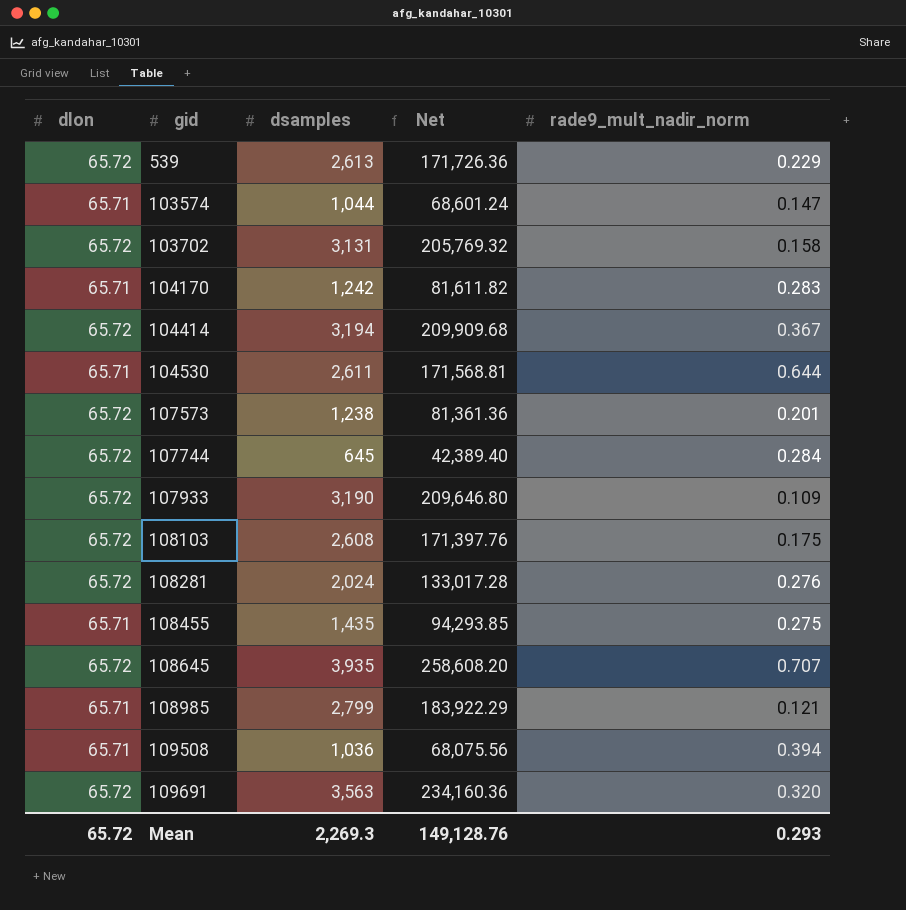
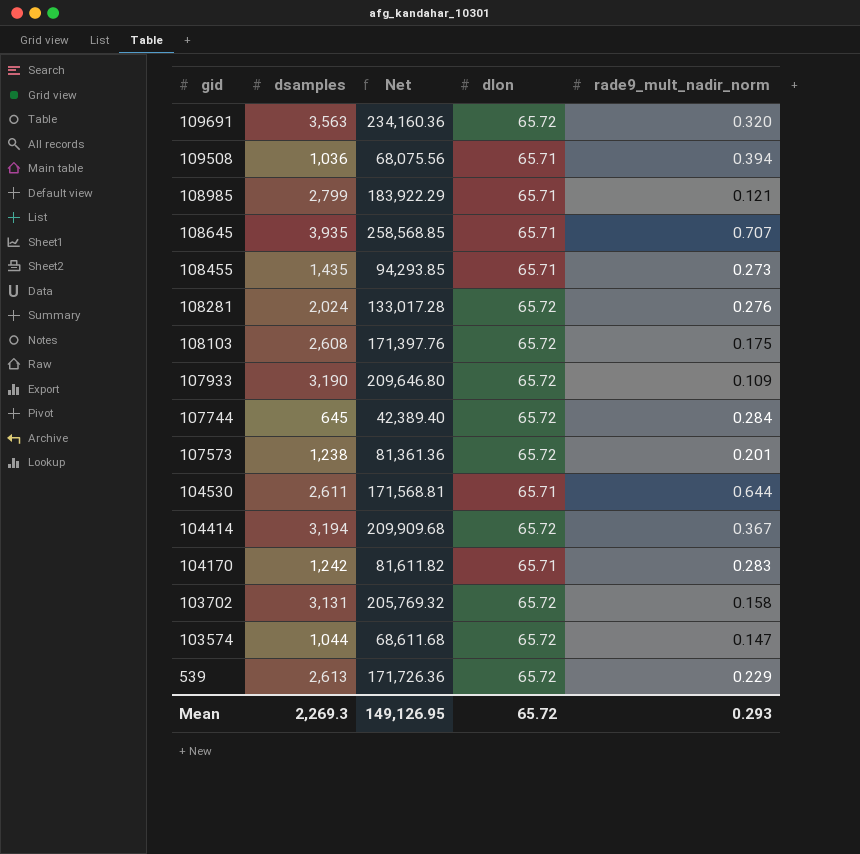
row order: gid ascending -> gid descending
column dlon | position: 1 -> 4
108645 | Net: 258,608.20 -> 258,568.85
108645 | dlon: 65.72 -> 65.71
108455 | rade9_mult_nadir_norm: 0.275 -> 0.273
103574 | Net: 68,601.24 -> 68,611.68
103574 | dlon: 65.71 -> 65.72
Mean | Net: 149,128.76 -> 149,126.95

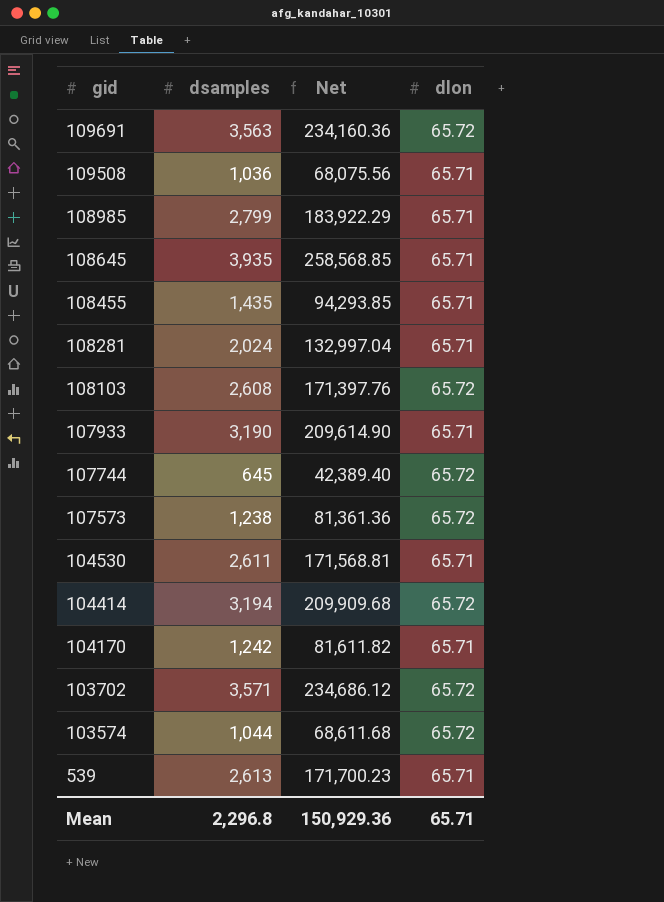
column rade9_mult_nadir_norm | position: 5 -> none
108281 | Net: 133,017.28 -> 132,997.04
108281 | dlon: 65.72 -> 65.71
107933 | Net: 209,646.80 -> 209,614.90
107933 | dlon: 65.72 -> 65.71
103702 | dsamples: 3,131 -> 3,571
103702 | Net: 205,769.32 -> 234,686.12
539 | Net: 171,726.36 -> 171,700.23
539 | dlon: 65.72 -> 65.71
Mean | dsamples: 2,269.3 -> 2,296.8
Mean | Net: 149,126.95 -> 150,929.36
Mean | dlon: 65.72 -> 65.71

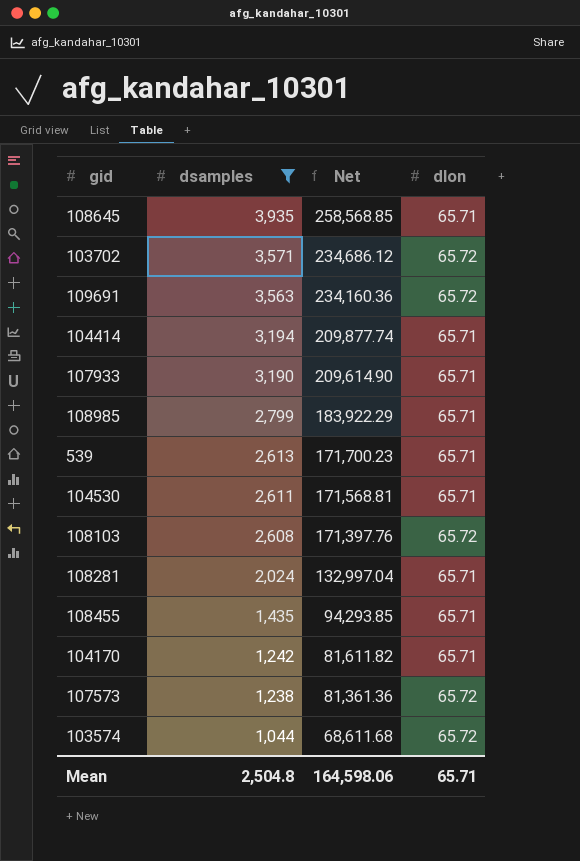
filter: none -> dsamples >= 1,044
row order: gid descending -> dsamples descending
104414 | Net: 209,909.68 -> 209,877.74
104414 | dlon: 65.72 -> 65.71
Mean | dsamples: 2,296.8 -> 2,504.8
Mean | Net: 150,929.36 -> 164,598.06

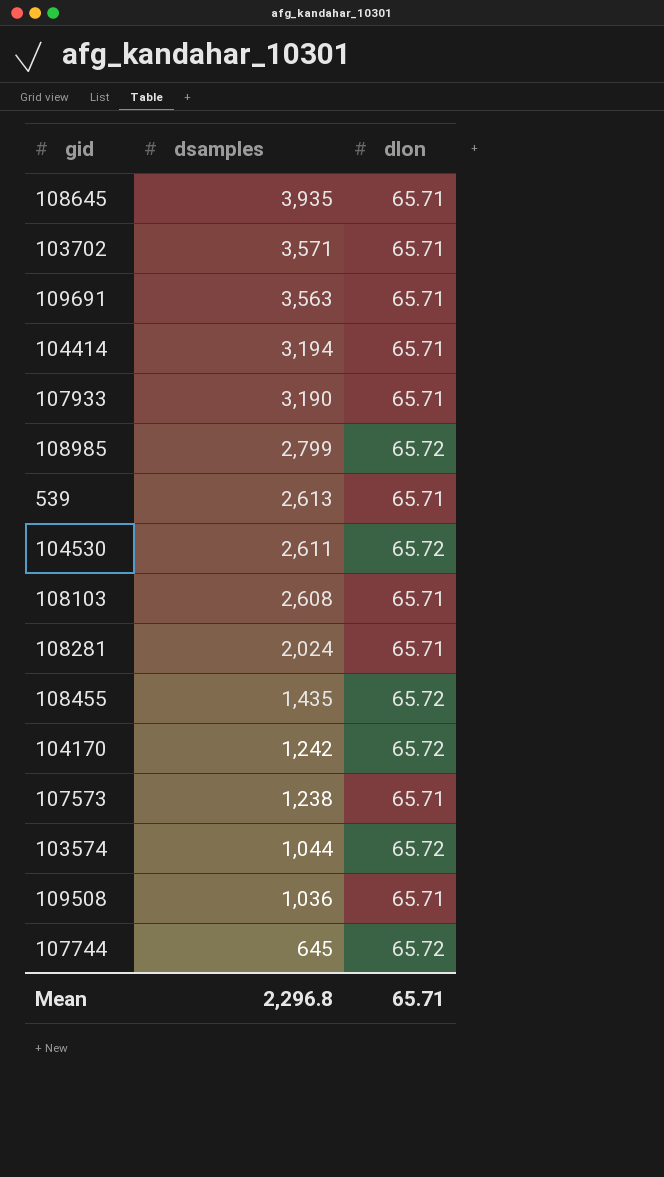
filter: dsamples >= 1,044 -> none
column Net | formula: [dsamples] * [dlon] -> none
103702 | dlon: 65.72 -> 65.71
109691 | dlon: 65.72 -> 65.71
108985 | dlon: 65.71 -> 65.72
104530 | dlon: 65.71 -> 65.72
108103 | dlon: 65.72 -> 65.71
108455 | dlon: 65.71 -> 65.72
104170 | dlon: 65.71 -> 65.72
107573 | dlon: 65.72 -> 65.71
Mean | dsamples: 2,504.8 -> 2,296.8

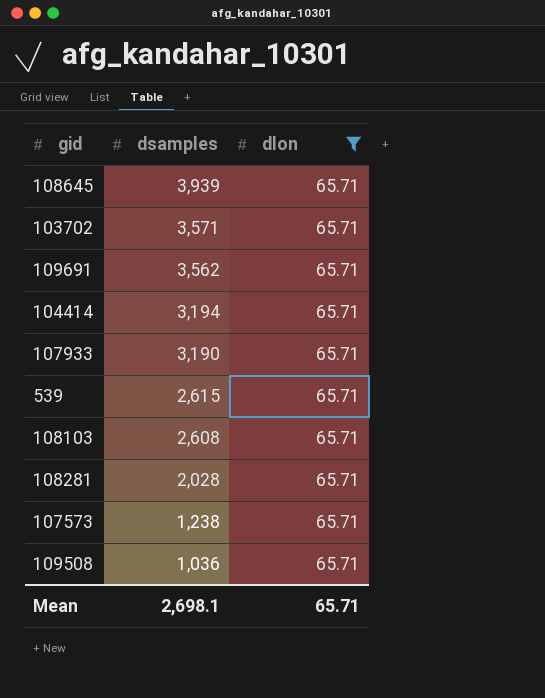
filter: none -> dlon = 65.71
108645 | dsamples: 3,935 -> 3,939
109691 | dsamples: 3,563 -> 3,562
539 | dsamples: 2,613 -> 2,615
108281 | dsamples: 2,024 -> 2,028
Mean | dsamples: 2,296.8 -> 2,698.1

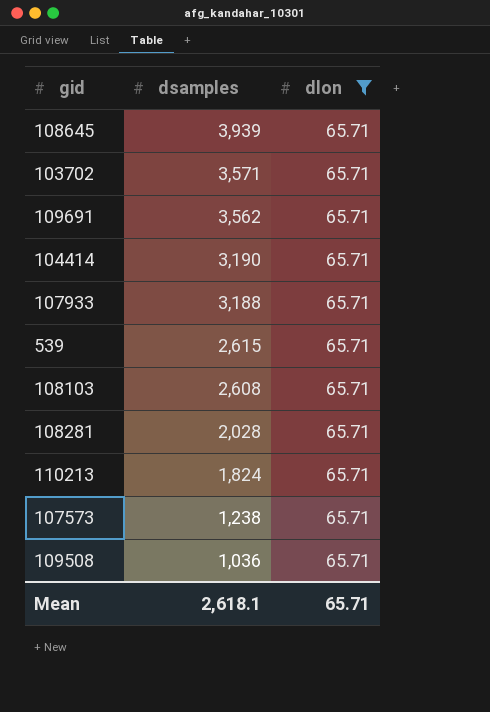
104414 | dsamples: 3,194 -> 3,190
107933 | dsamples: 3,190 -> 3,188
row 110213: none -> 1,824 | 65.71
Mean | dsamples: 2,698.1 -> 2,618.1

